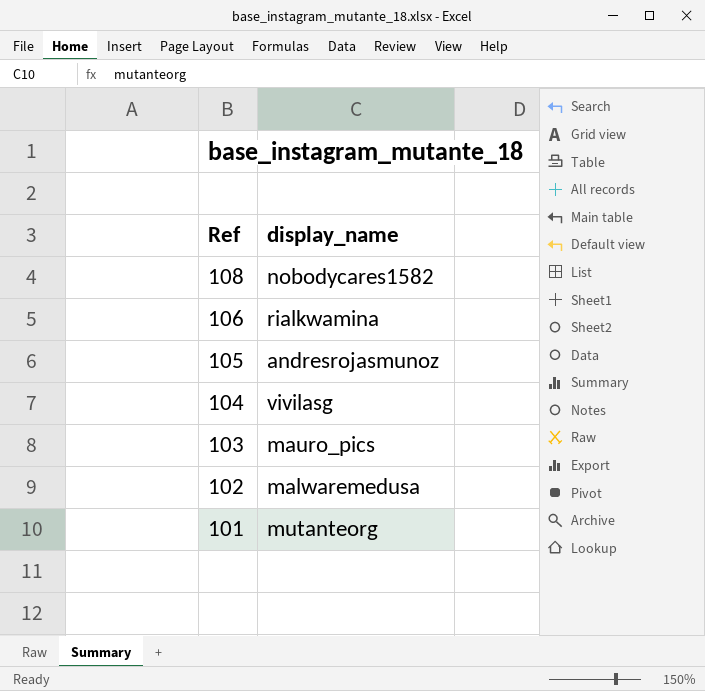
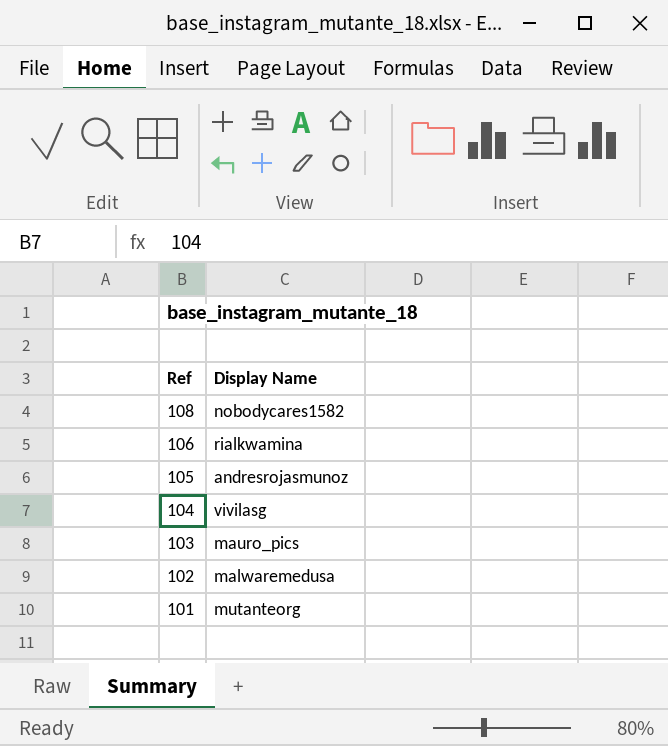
column name: display_name -> Display Name

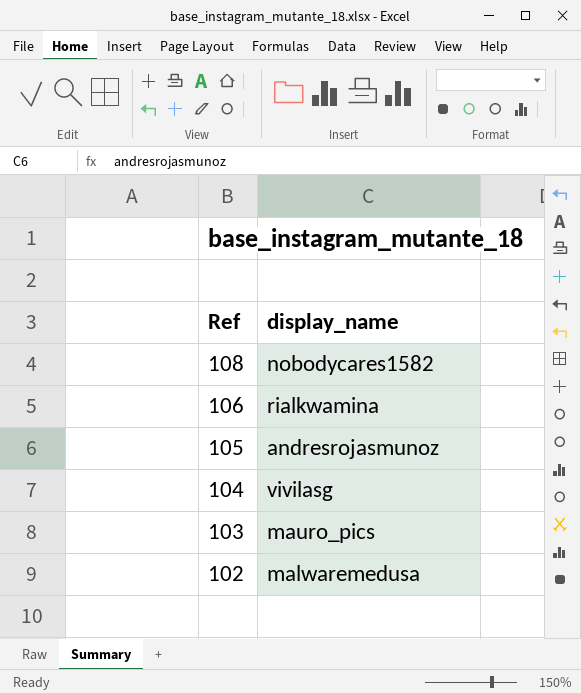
column name: Display Name -> display_name
row 101: mutanteorg -> none

